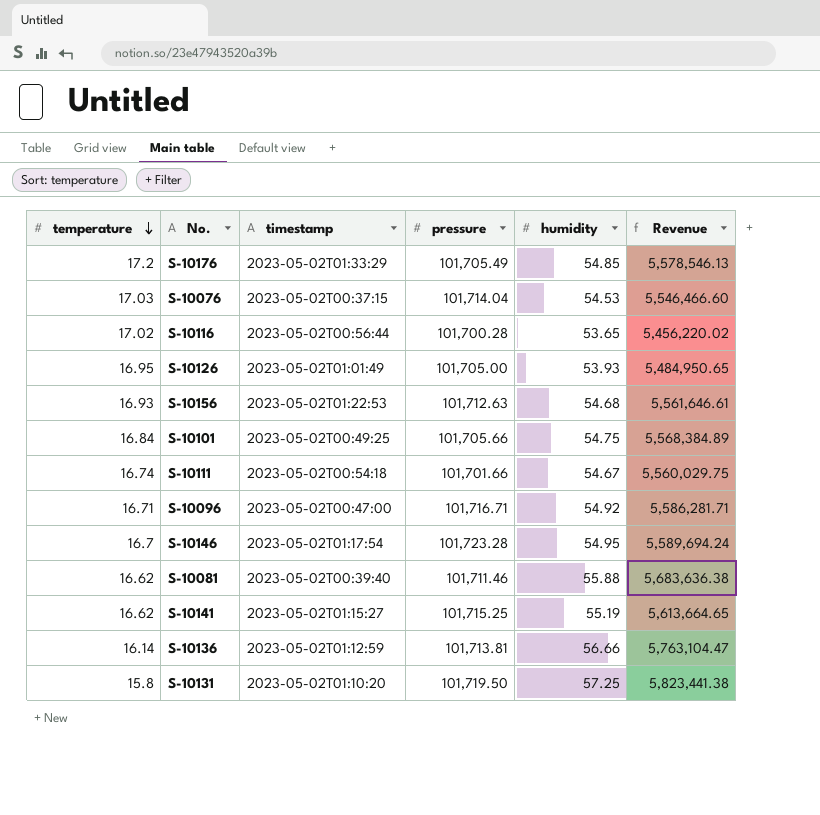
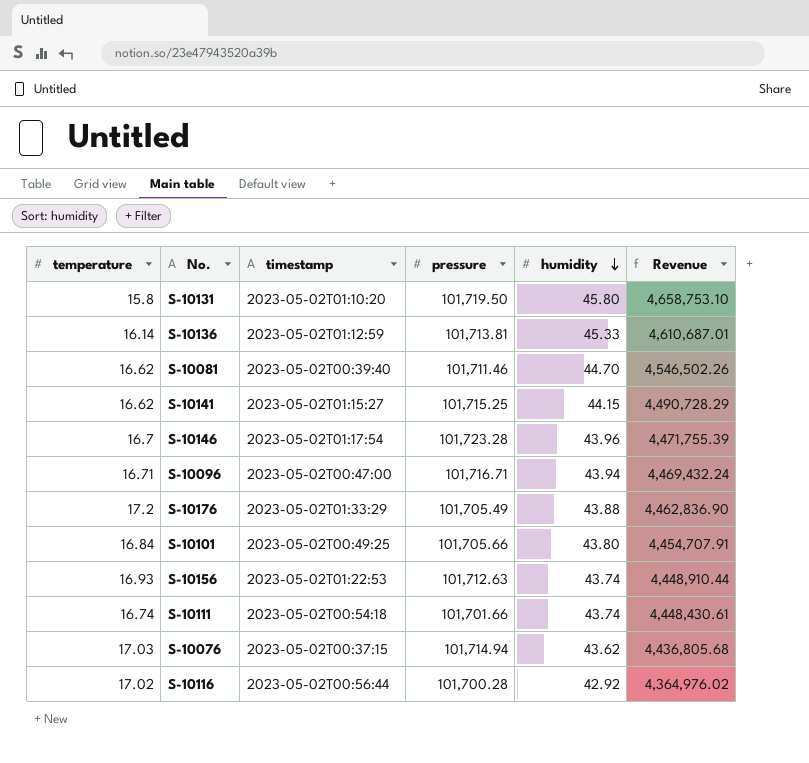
row order: temperature descending -> humidity descending
row S-10126: 16.95 | 2023-05-02T01:01:49 | 101,705.00 | 53.93 | 5,484,950.65 -> none
S-10131 | humidity: 57.25 -> 45.80
S-10131 | Revenue: 5,823,441.38 -> 4,658,753.10
S-10136 | humidity: 56.66 -> 45.33
S-10136 | Revenue: 5,763,104.47 -> 4,610,687.01
S-10081 | humidity: 55.88 -> 44.70
S-10081 | Revenue: 5,683,636.38 -> 4,546,502.26
S-10141 | humidity: 55.19 -> 44.15
S-10141 | Revenue: 5,613,664.65 -> 4,490,728.29
S-10146 | humidity: 54.95 -> 43.96
S-10146 | Revenue: 5,589,694.24 -> 4,471,755.39
S-10096 | humidity: 54.92 -> 43.94
S-10096 | Revenue: 5,586,281.71 -> 4,469,432.24
S-10176 | humidity: 54.85 -> 43.88
S-10176 | Revenue: 5,578,546.13 -> 4,462,836.90
S-10101 | humidity: 54.75 -> 43.80
S-10101 | Revenue: 5,568,384.89 -> 4,454,707.91
S-10156 | humidity: 54.68 -> 43.74
S-10156 | Revenue: 5,561,646.61 -> 4,448,910.44
S-10111 | humidity: 54.67 -> 43.74
S-10111 | Revenue: 5,560,029.75 -> 4,448,430.61
S-10076 | pressure: 101,714.04 -> 101,714.94
S-10076 | humidity: 54.53 -> 43.62
S-10076 | Revenue: 5,546,466.60 -> 4,436,805.68
S-10116 | humidity: 53.65 -> 42.92
S-10116 | Revenue: 5,456,220.02 -> 4,364,976.02

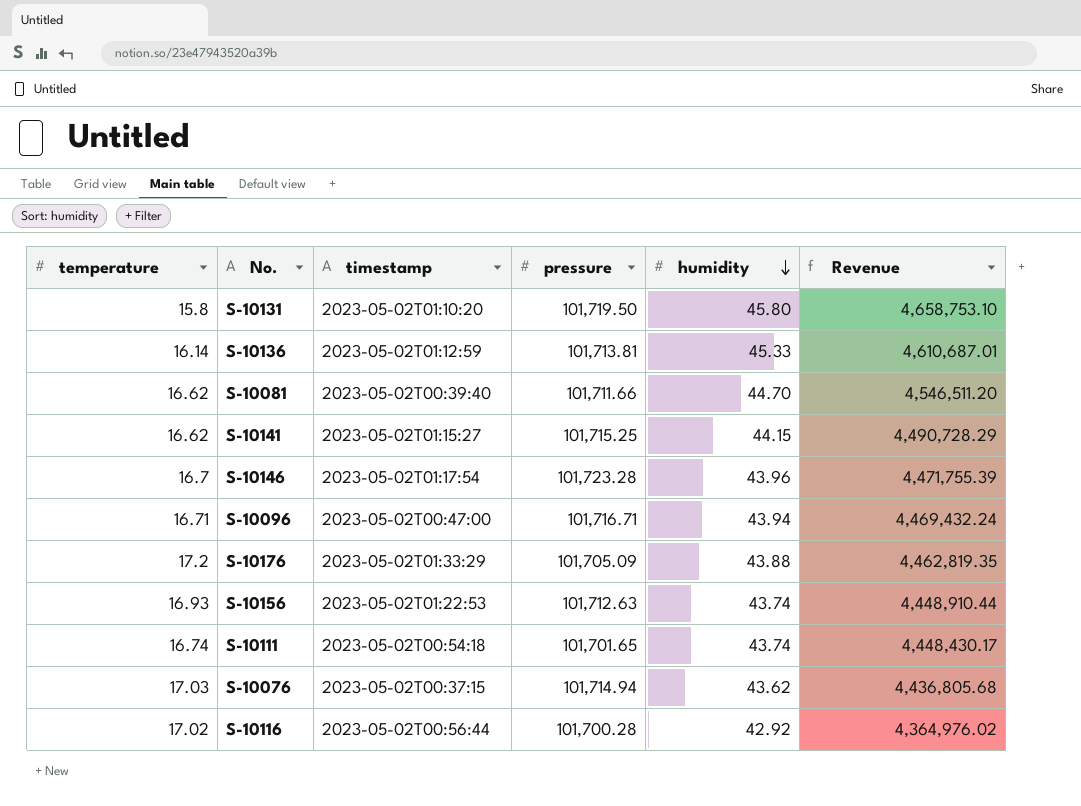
row S-10101: 16.84 | 2023-05-02T00:49:25 | 101,705.66 | 43.80 | 4,454,707.91 -> none
S-10081 | pressure: 101,711.46 -> 101,711.66
S-10081 | Revenue: 4,546,502.26 -> 4,546,511.20
S-10176 | pressure: 101,705.49 -> 101,705.09
S-10176 | Revenue: 4,462,836.90 -> 4,462,819.35
S-10111 | pressure: 101,701.66 -> 101,701.65
S-10111 | Revenue: 4,448,430.61 -> 4,448,430.17

